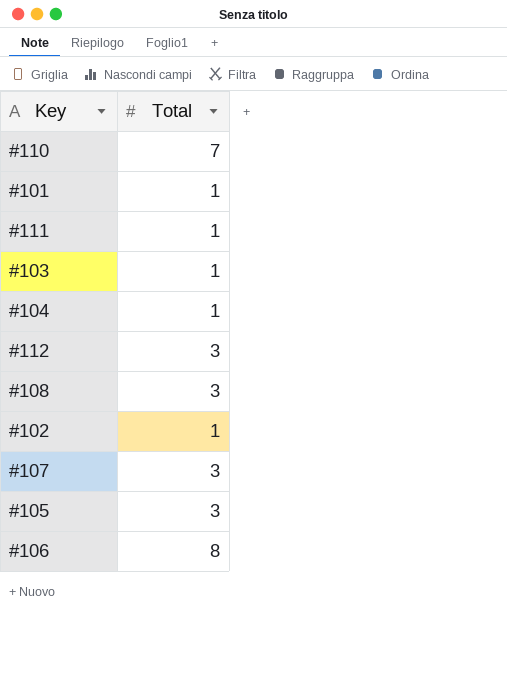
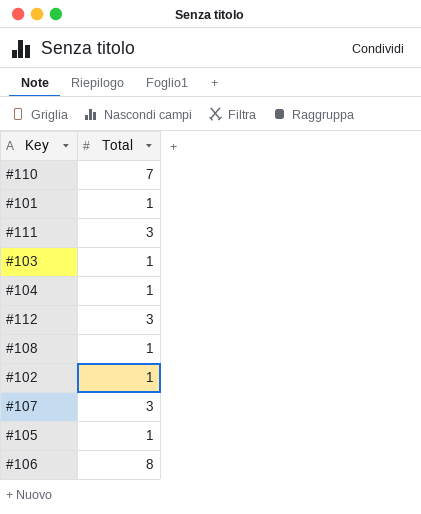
#111 | Total: 1 -> 3
#108 | Total: 3 -> 1
#105 | Total: 3 -> 1

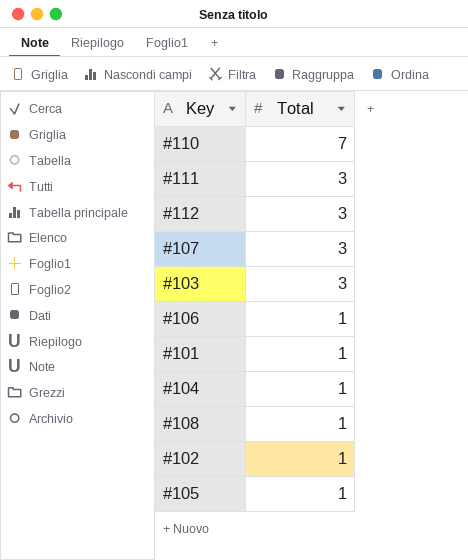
row order: none -> Total descending
#103 | Total: 1 -> 3
#106 | Total: 8 -> 1

